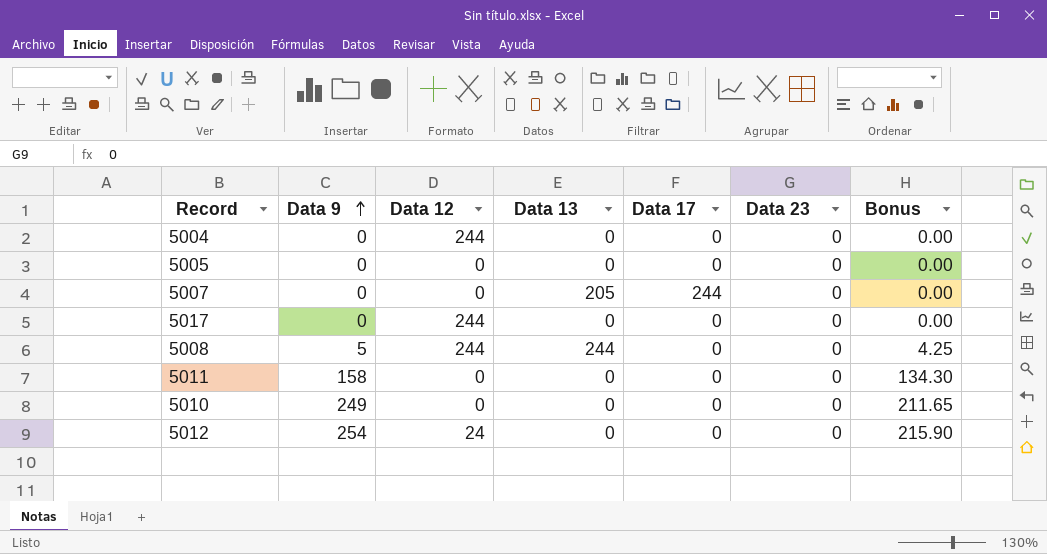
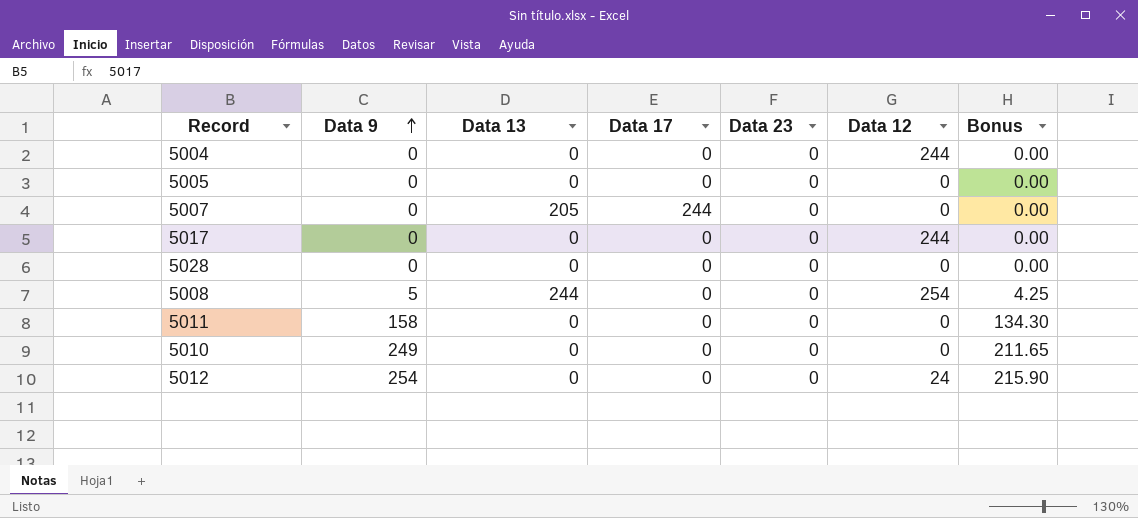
column Data 12 | position: 3 -> 6
row 5028: none -> 0 | 0 | 0 | 0 | 0 | 0.00
5008 | Data 12: 244 -> 254

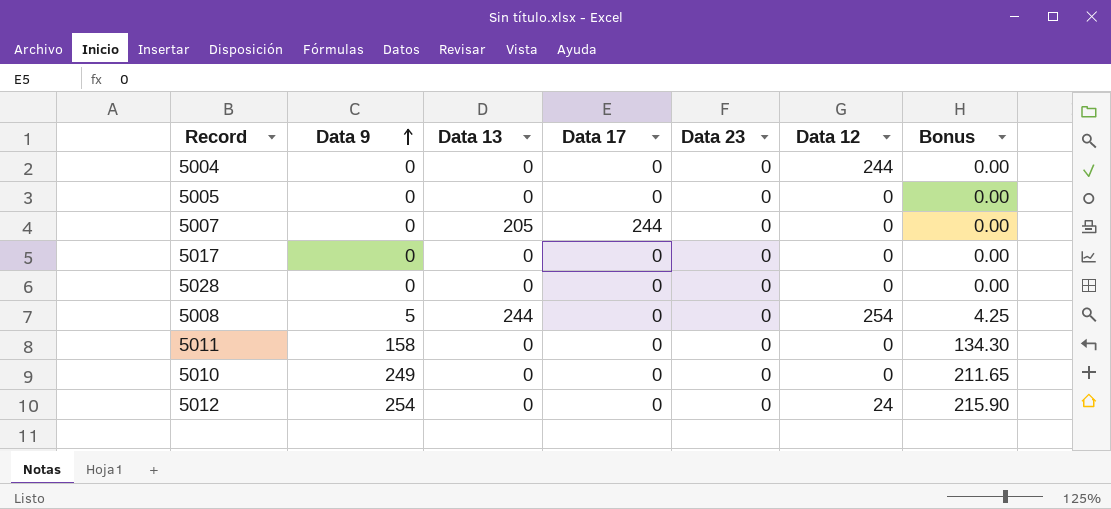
5017 | Data 12: 244 -> 0

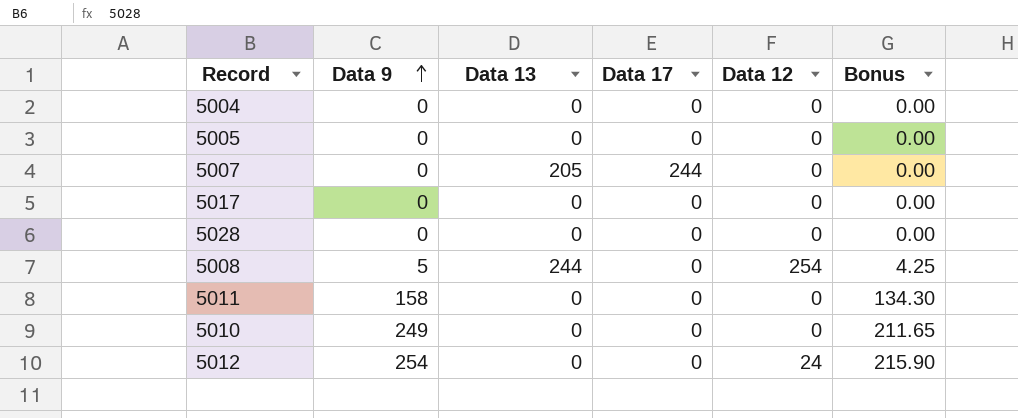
column Data 23 | position: 5 -> none
5004 | Data 12: 244 -> 0

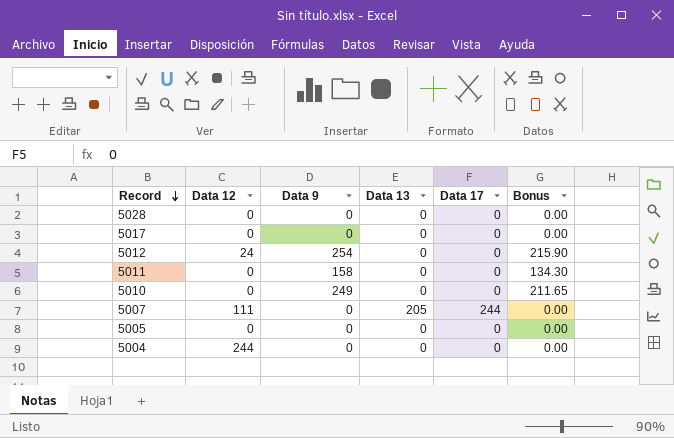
row order: Data 9 ascending -> Record descending
column Data 12 | position: 5 -> 2
row 5008: 5 | 244 | 0 | 254 | 4.25 -> none
5007 | Data 12: 0 -> 111
5004 | Data 12: 0 -> 244

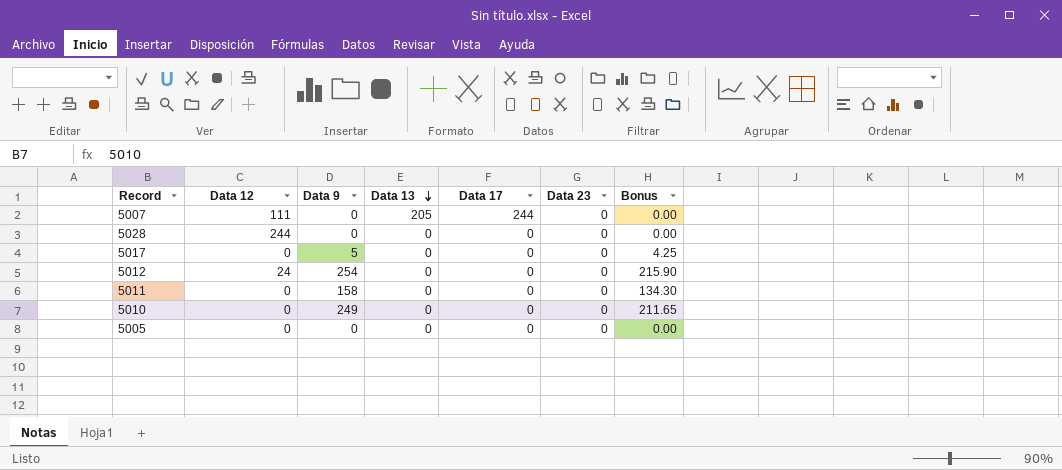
row order: Record descending -> Data 13 descending
column Data 23 | position: none -> 6
row 5004: 244 | 0 | 0 | 0 | 0.00 -> none
5028 | Data 12: 0 -> 244
5017 | Data 9: 0 -> 5
5017 | Bonus: 0.00 -> 4.25

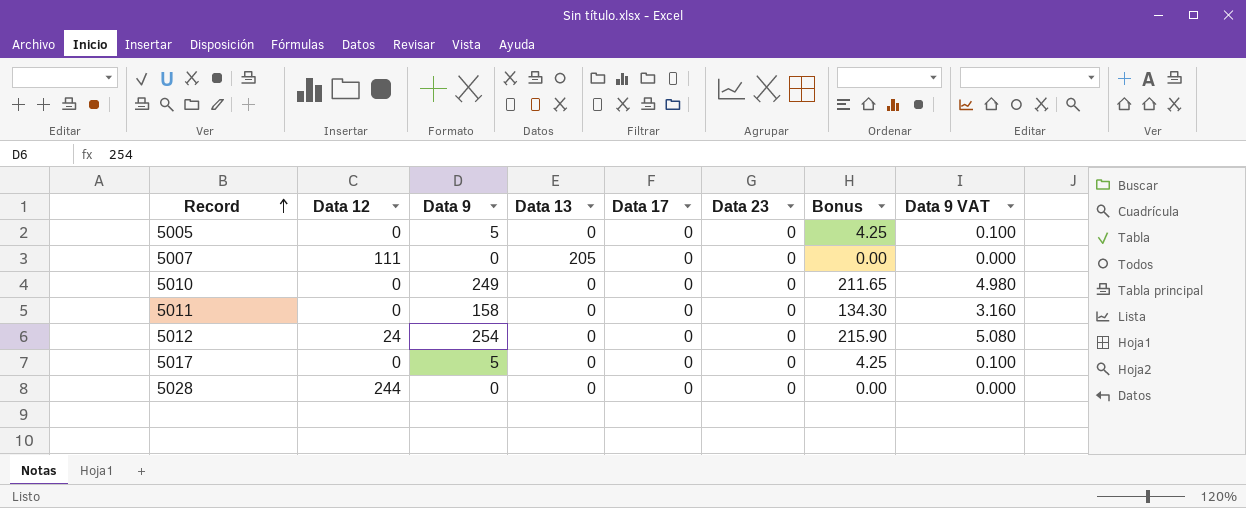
row order: Data 13 descending -> Record ascending
column Data 9 VAT | formula: none -> [Data 9] * 0.02
5005 | Data 9: 0 -> 5
5005 | Bonus: 0.00 -> 4.25
5007 | Data 17: 244 -> 0

